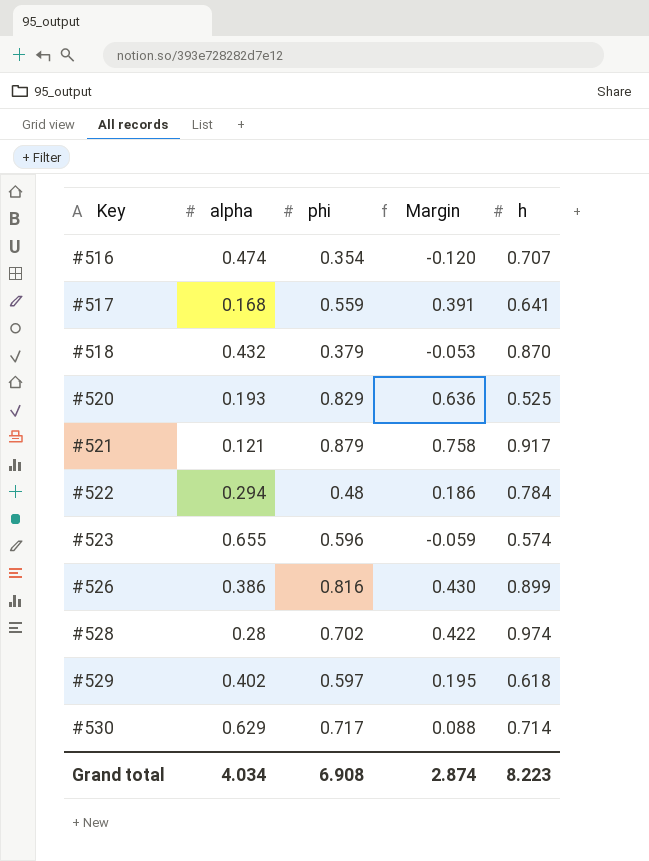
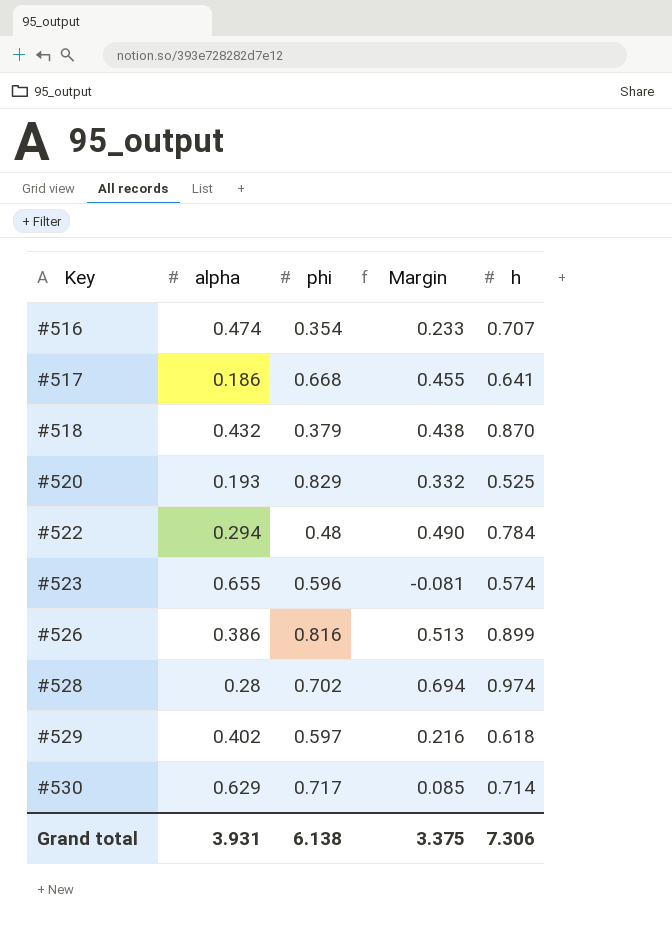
column Margin | formula: [phi] - [alpha] -> [h] - [alpha]
row #521: 0.121 | 0.879 | 0.758 | 0.917 -> none
#517 | alpha: 0.168 -> 0.186
#517 | phi: 0.559 -> 0.668
Grand total | alpha: 4.034 -> 3.931
Grand total | phi: 6.908 -> 6.138
Grand total | Margin: 2.874 -> 3.375
Grand total | h: 8.223 -> 7.306

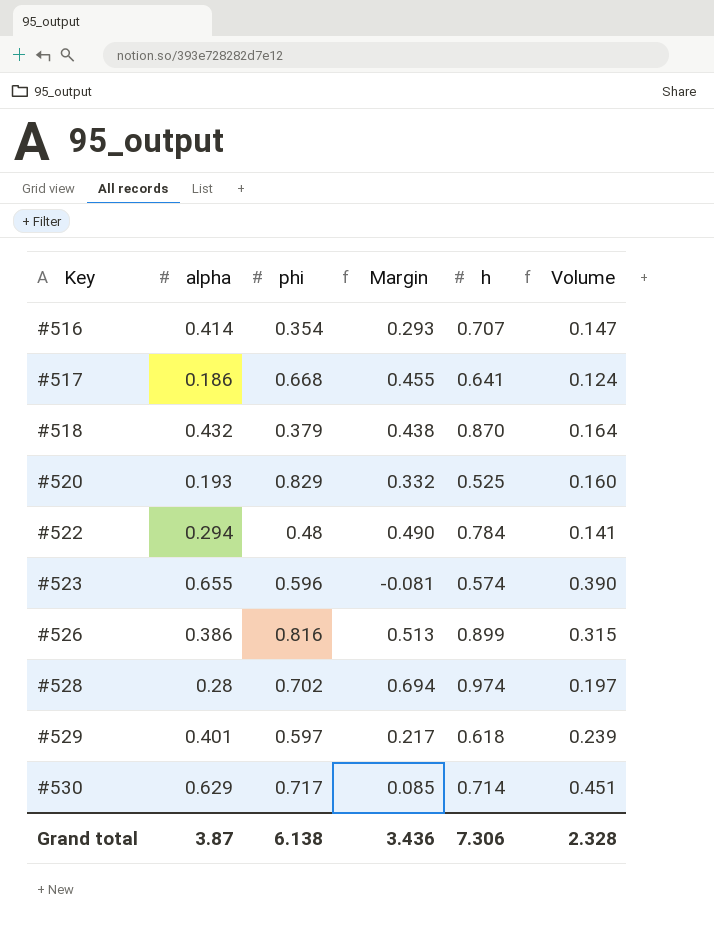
column Volume | formula: none -> [alpha] * [phi]
#516 | alpha: 0.474 -> 0.414
#516 | Margin: 0.233 -> 0.293
#529 | alpha: 0.402 -> 0.401
#529 | Margin: 0.216 -> 0.217
Grand total | alpha: 3.931 -> 3.87
Grand total | Margin: 3.375 -> 3.436

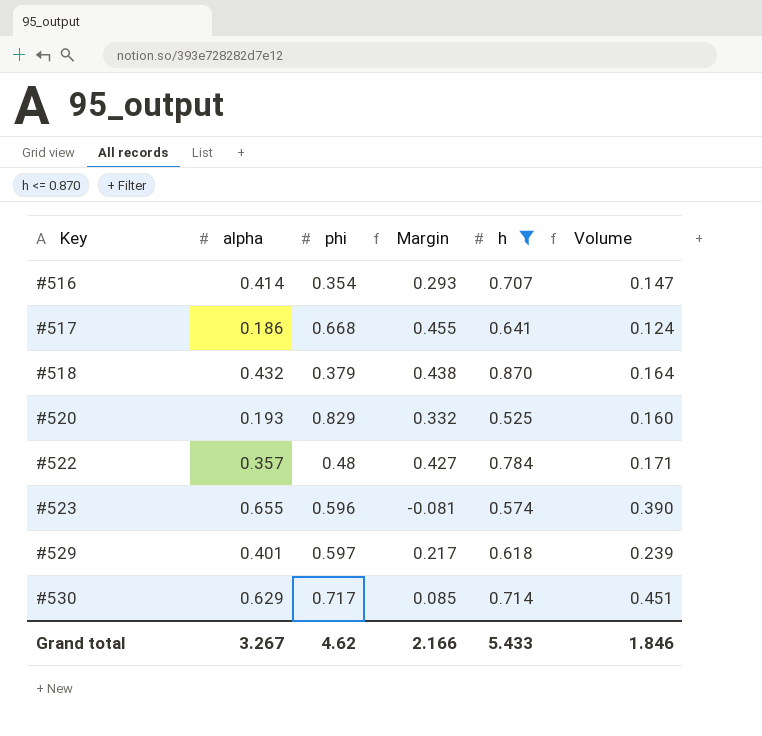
filter: none -> h <= 0.870
#522 | alpha: 0.294 -> 0.357
#522 | Margin: 0.490 -> 0.427
#522 | Volume: 0.141 -> 0.171
Grand total | alpha: 3.87 -> 3.267
Grand total | phi: 6.138 -> 4.62
Grand total | Margin: 3.436 -> 2.166
Grand total | h: 7.306 -> 5.433
Grand total | Volume: 2.328 -> 1.846

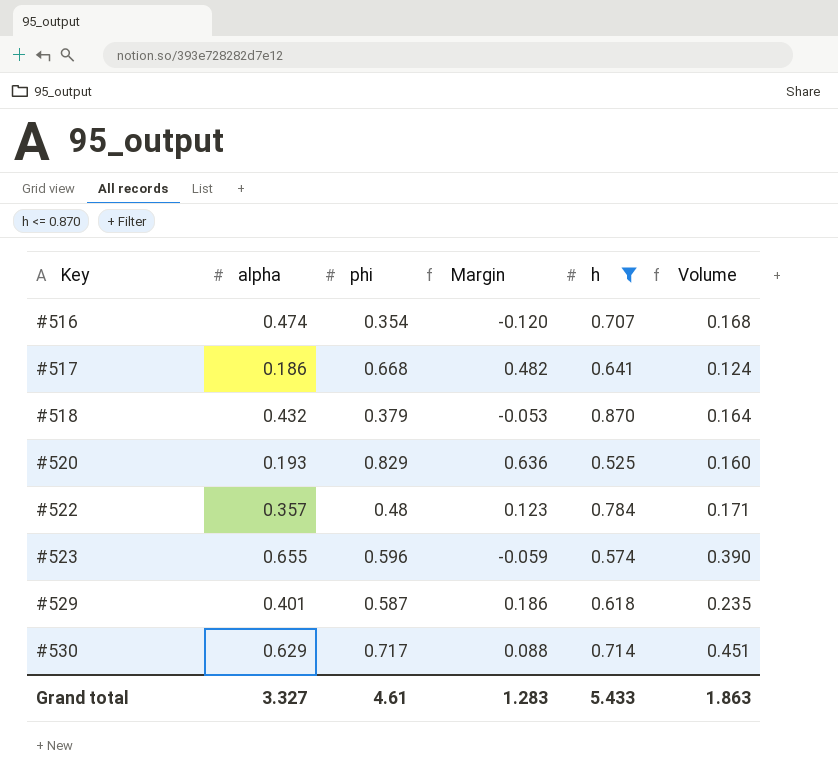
column Margin | formula: [h] - [alpha] -> [phi] - [alpha]
#516 | alpha: 0.414 -> 0.474
#516 | Volume: 0.147 -> 0.168
#529 | phi: 0.597 -> 0.587
#529 | Volume: 0.239 -> 0.235
Grand total | alpha: 3.267 -> 3.327
Grand total | phi: 4.62 -> 4.61
Grand total | Margin: 2.166 -> 1.283
Grand total | Volume: 1.846 -> 1.863

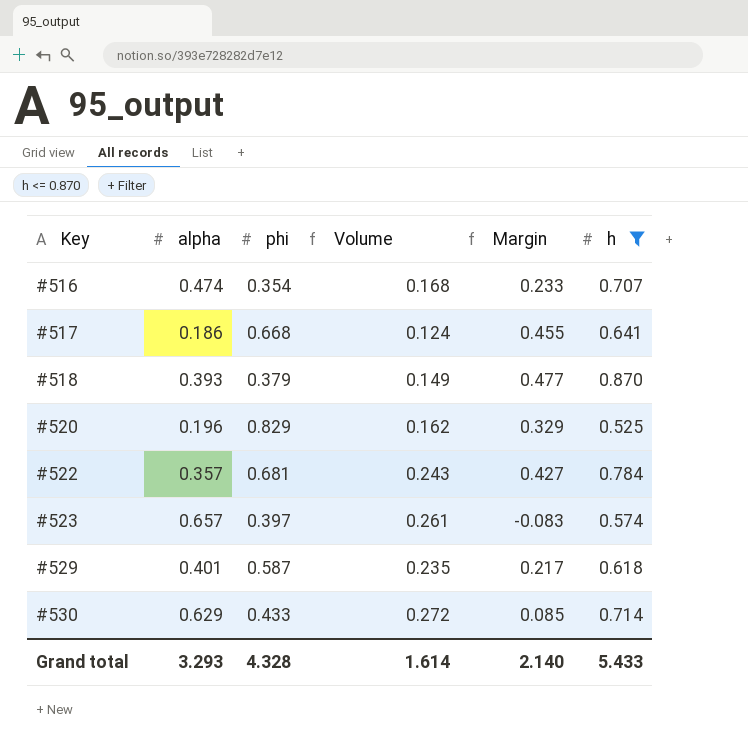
column Volume | position: 6 -> 4
column Margin | formula: [phi] - [alpha] -> [h] - [alpha]
#518 | alpha: 0.432 -> 0.393
#518 | Volume: 0.164 -> 0.149
#520 | alpha: 0.193 -> 0.196
#520 | Volume: 0.160 -> 0.162
#522 | phi: 0.48 -> 0.681
#522 | Volume: 0.171 -> 0.243
#523 | alpha: 0.655 -> 0.657
#523 | phi: 0.596 -> 0.397
#523 | Volume: 0.390 -> 0.261
#530 | phi: 0.717 -> 0.433
#530 | Volume: 0.451 -> 0.272
Grand total | alpha: 3.327 -> 3.293
Grand total | phi: 4.61 -> 4.328
Grand total | Volume: 1.863 -> 1.614
Grand total | Margin: 1.283 -> 2.140

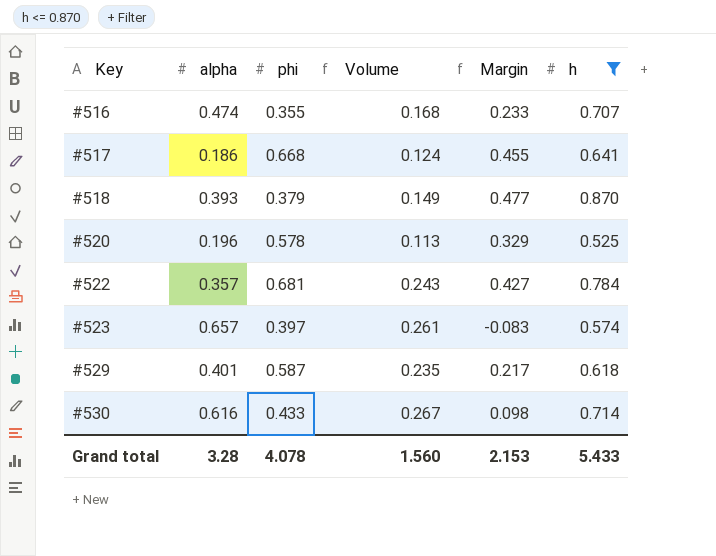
#516 | phi: 0.354 -> 0.355
#520 | phi: 0.829 -> 0.578
#520 | Volume: 0.162 -> 0.113
#530 | alpha: 0.629 -> 0.616
#530 | Volume: 0.272 -> 0.267
#530 | Margin: 0.085 -> 0.098
Grand total | alpha: 3.293 -> 3.28
Grand total | phi: 4.328 -> 4.078
Grand total | Volume: 1.614 -> 1.560
Grand total | Margin: 2.140 -> 2.153

